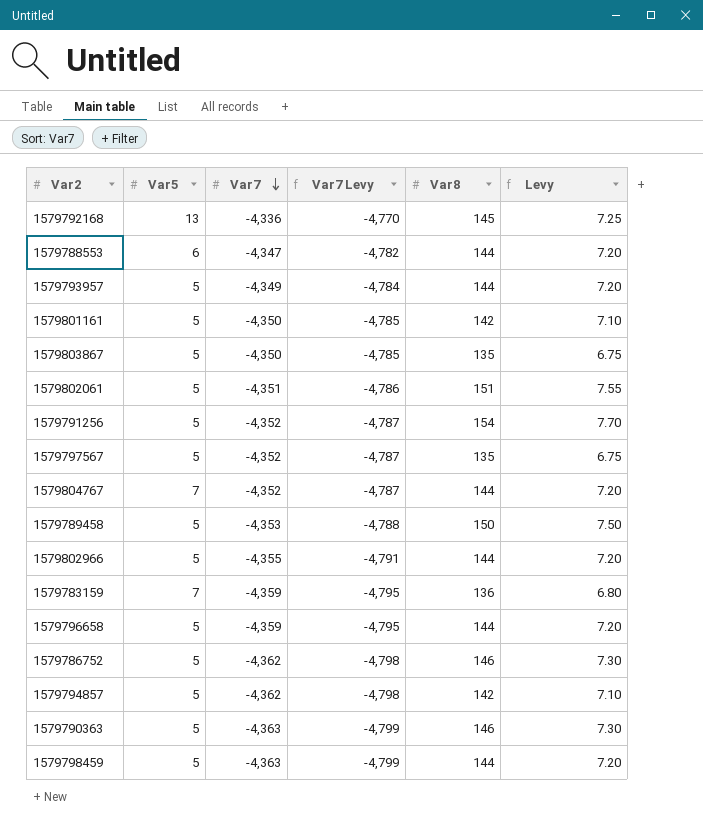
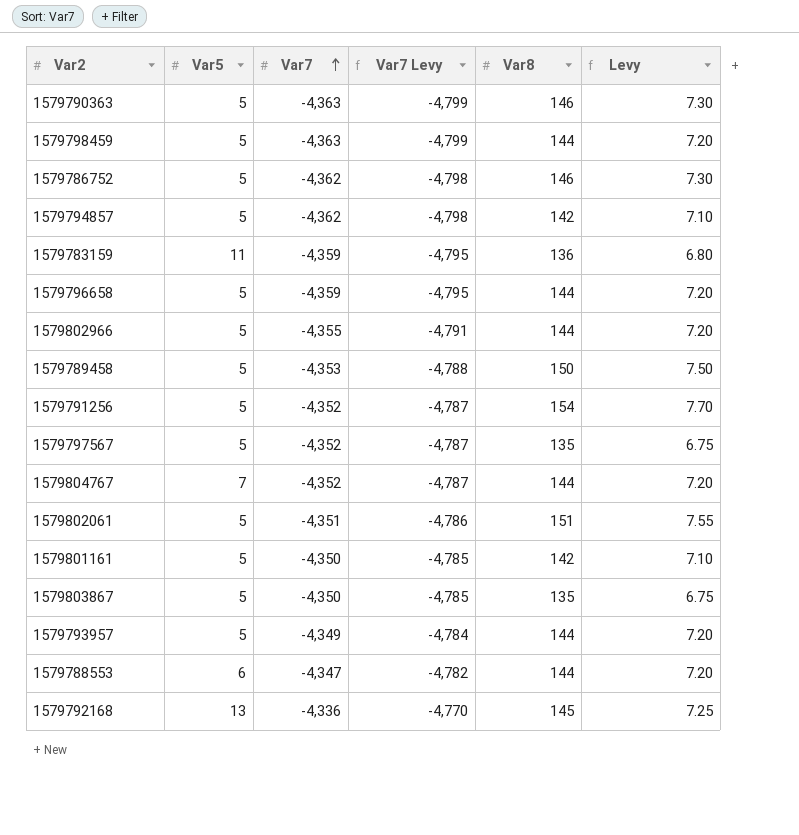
row order: Var7 descending -> Var7 ascending
1579783159 | Var5: 7 -> 11

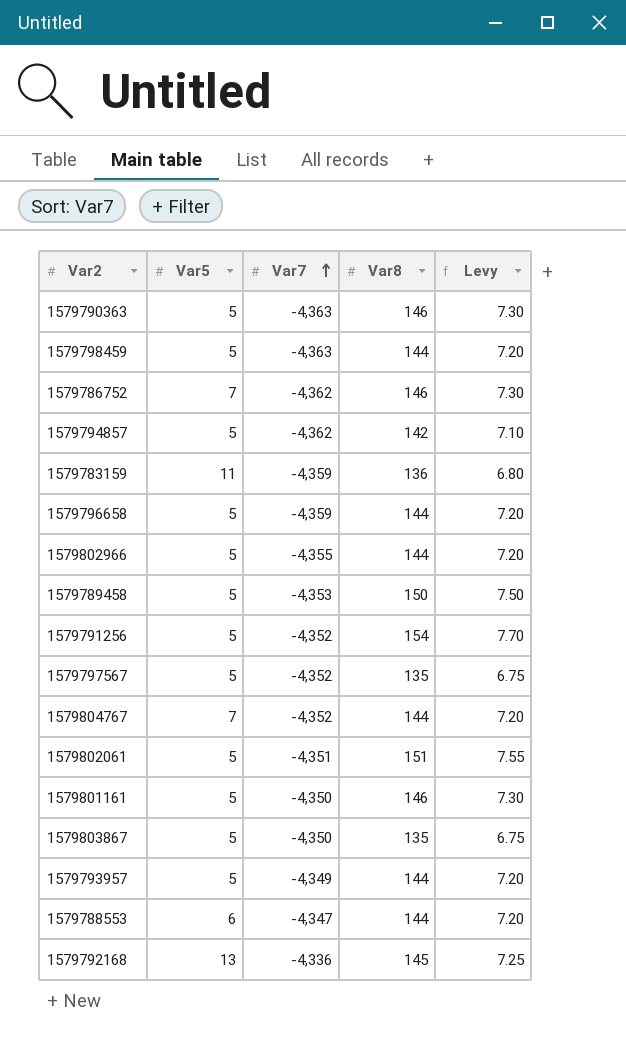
column Var7 Levy | formula: [Var7] * 1.1 -> none
1579786752 | Var5: 5 -> 7
1579801161 | Var8: 142 -> 146
1579801161 | Levy: 7.10 -> 7.30

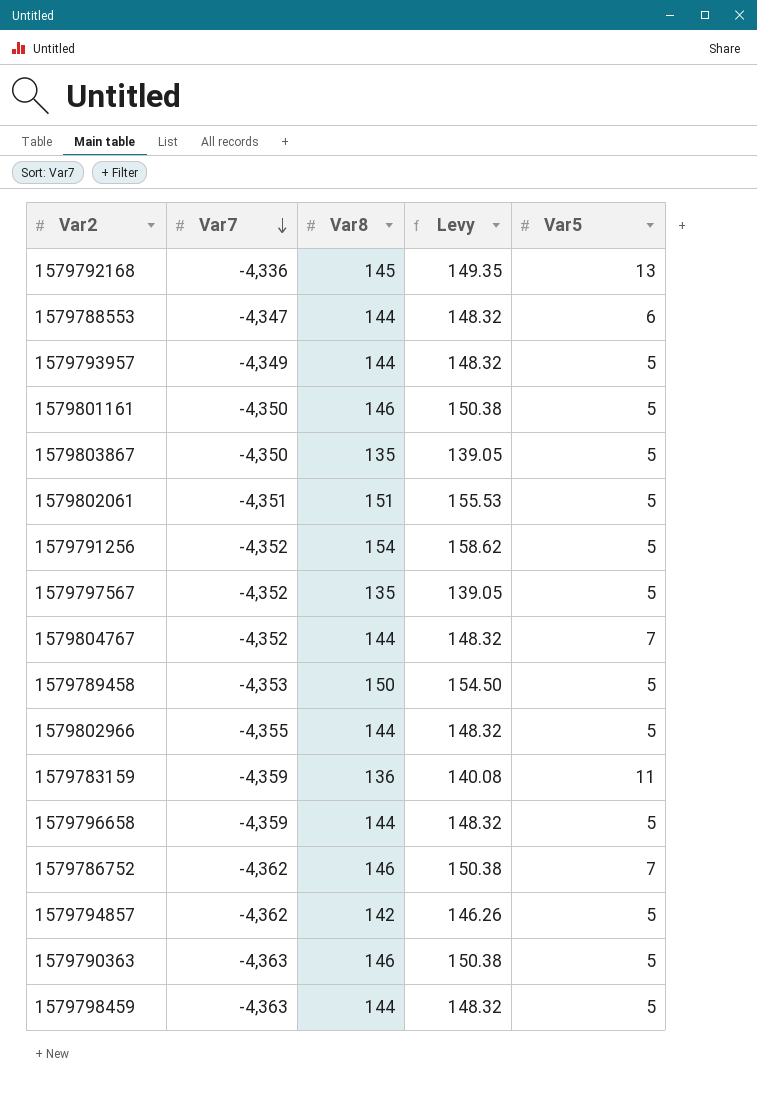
row order: Var7 ascending -> Var7 descending
column Levy | formula: [Var8] * 0.05 -> [Var8] * 1.03
column Var5 | position: 2 -> 5

